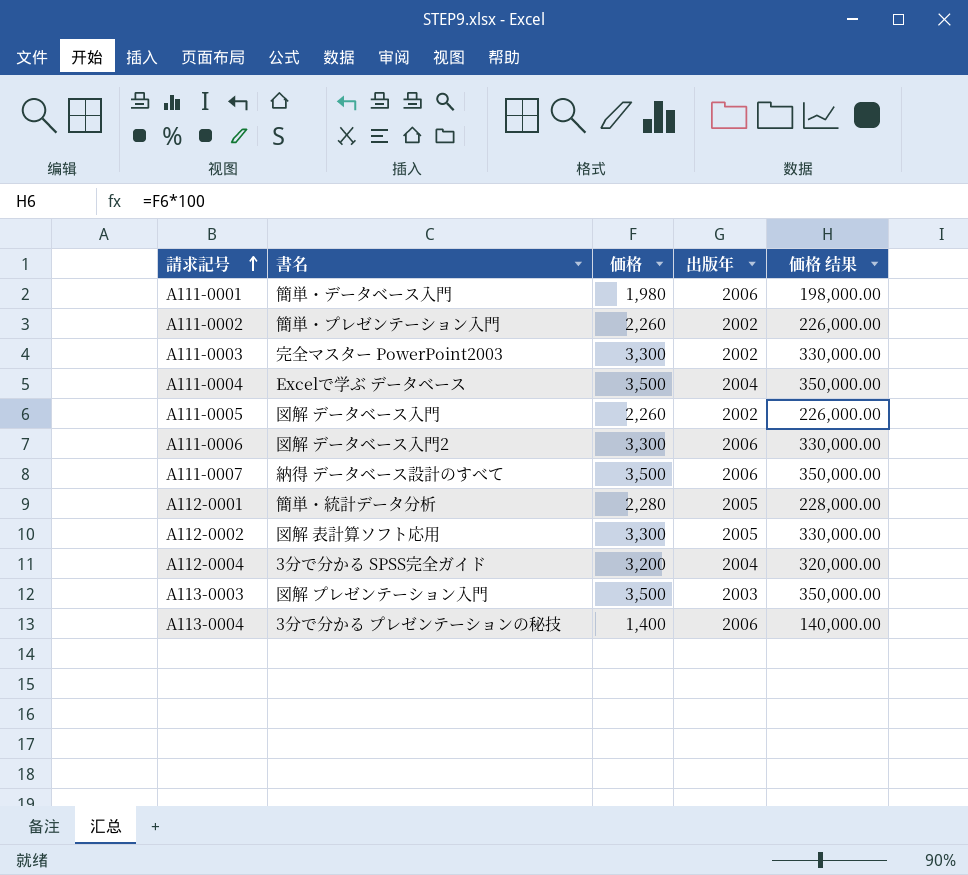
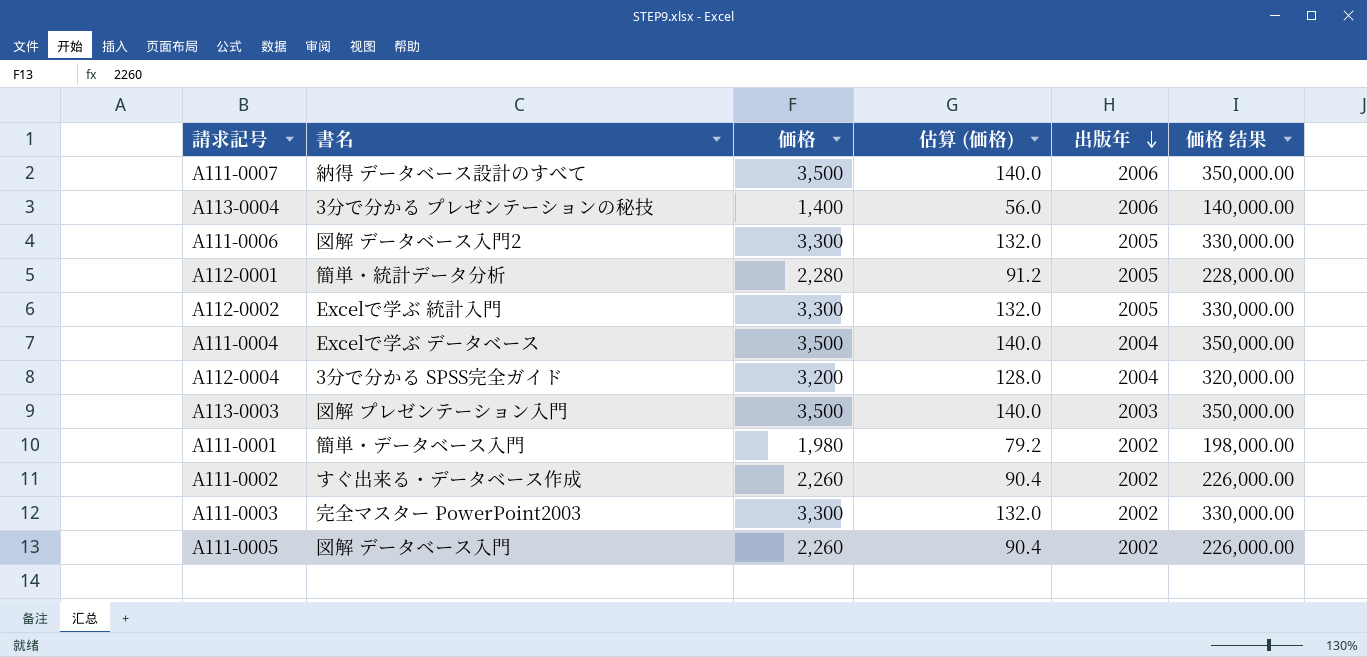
row order: 請求記号 ascending -> 出版年 descending
column 估算 (価格) | formula: none -> [価格] * 0.04
A111-0006 | 出版年: 2006 -> 2005
A112-0002 | 書名: 図解 表計算ソフト応用 -> Excelで学ぶ 統計入門
A111-0001 | 出版年: 2006 -> 2002
A111-0002 | 書名: 簡単・プレゼンテーション入門 -> すぐ出来る・データベース作成

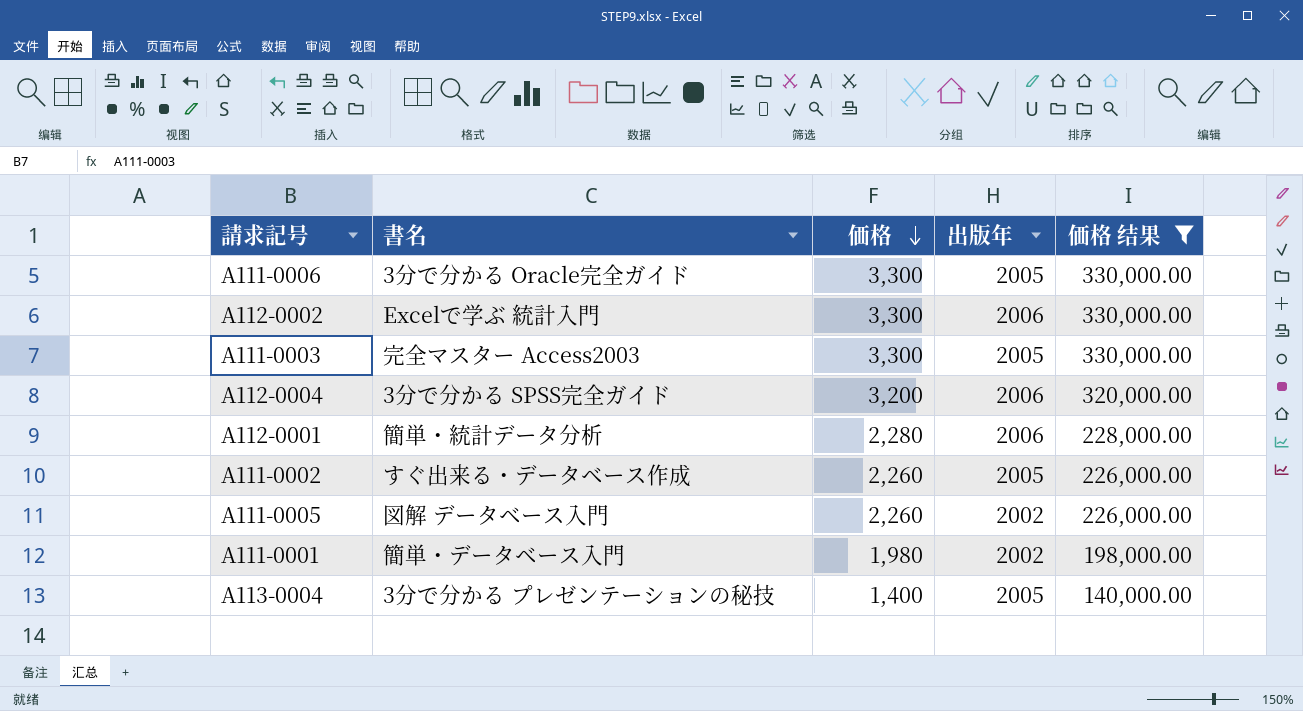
filter: none -> 価格 结果 != 350,000.00
row order: 出版年 descending -> 価格 descending
column 估算 (価格) | formula: [価格] * 0.04 -> none
A111-0006 | 書名: 図解 データベース入門2 -> 3分で分かる Oracle完全ガイド
A112-0002 | 出版年: 2005 -> 2006
A111-0003 | 書名: 完全マスター PowerPoint2003 -> 完全マスター Access2003
A111-0003 | 出版年: 2002 -> 2005
A112-0004 | 出版年: 2004 -> 2006
A112-0001 | 出版年: 2005 -> 2006
A111-0002 | 出版年: 2002 -> 2005
A113-0004 | 出版年: 2006 -> 2005

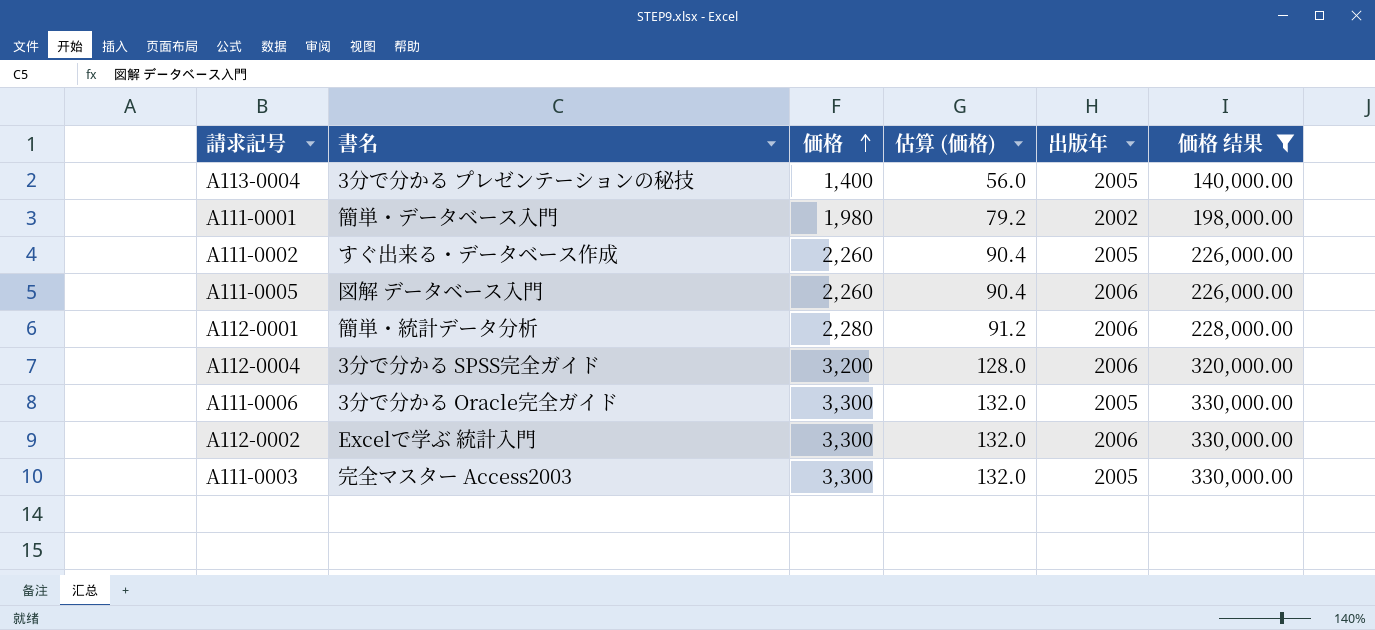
row order: 価格 descending -> 価格 ascending
column 估算 (価格) | formula: none -> [価格] * 0.04
A111-0005 | 出版年: 2002 -> 2006

